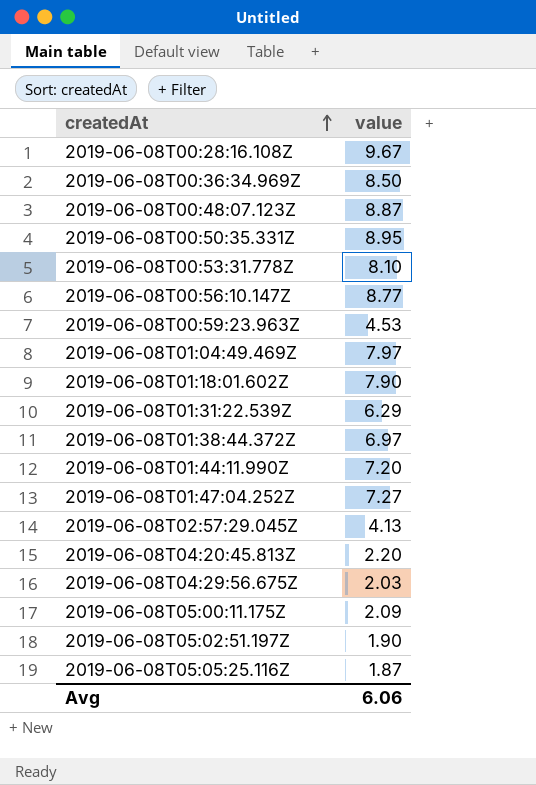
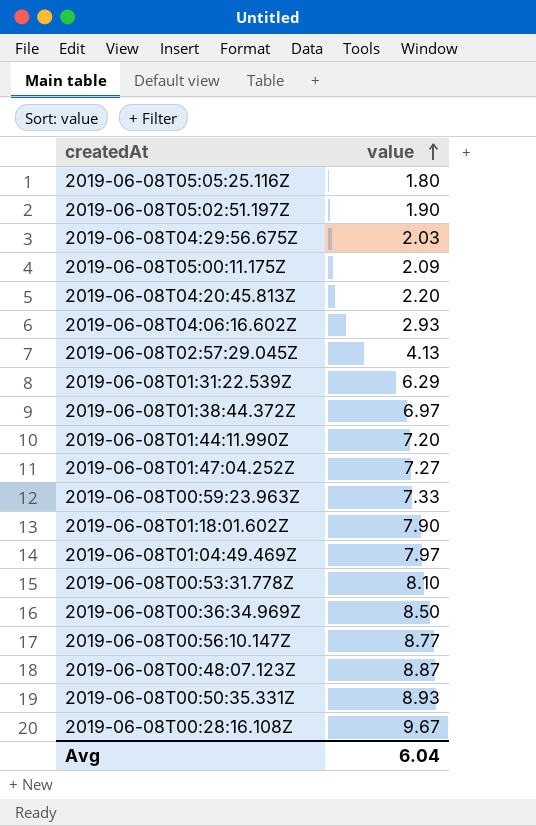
row order: createdAt ascending -> value ascending
2019-06-08T05:05:25.116Z | value: 1.87 -> 1.80
row 2019-06-08T04:06:16.602Z: none -> 2.93
2019-06-08T00:59:23.963Z | value: 4.53 -> 7.33
2019-06-08T00:50:35.331Z | value: 8.95 -> 8.93
Avg | value: 6.06 -> 6.04

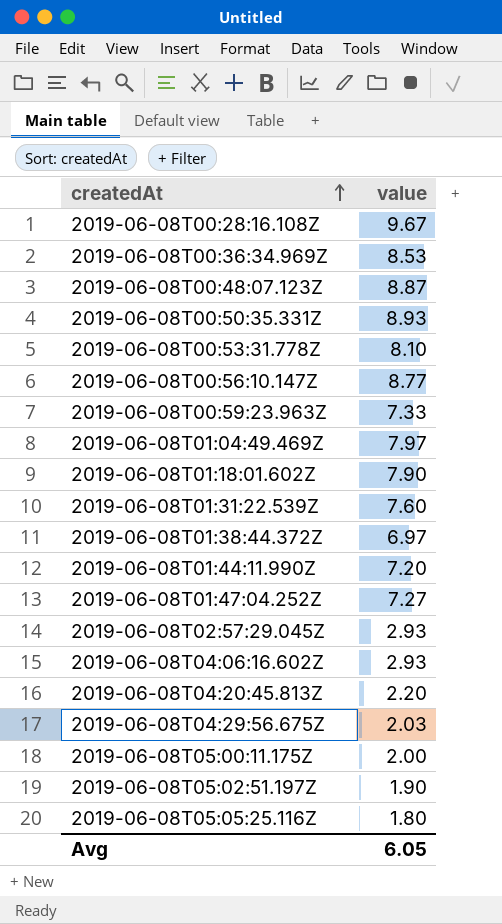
row order: value ascending -> createdAt ascending
2019-06-08T00:36:34.969Z | value: 8.50 -> 8.53
2019-06-08T01:31:22.539Z | value: 6.29 -> 7.60
2019-06-08T02:57:29.045Z | value: 4.13 -> 2.93
2019-06-08T05:00:11.175Z | value: 2.09 -> 2.00
Avg | value: 6.04 -> 6.05

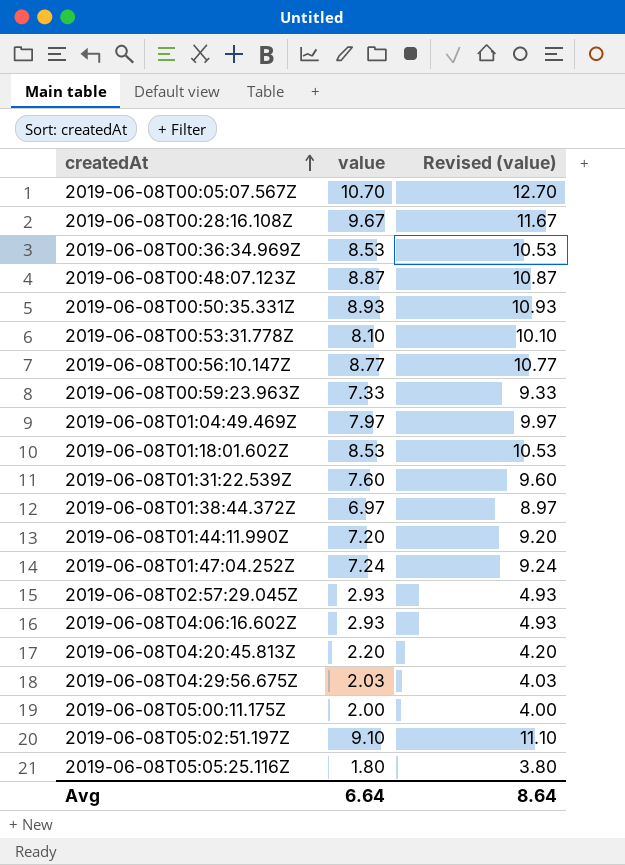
column Revised (value) | formula: none -> [value] + 2
row 2019-06-08T00:05:07.567Z: none -> 10.70 | 12.70
2019-06-08T01:18:01.602Z | value: 7.90 -> 8.53
2019-06-08T01:47:04.252Z | value: 7.27 -> 7.24
2019-06-08T05:02:51.197Z | value: 1.90 -> 9.10
Avg | value: 6.05 -> 6.64

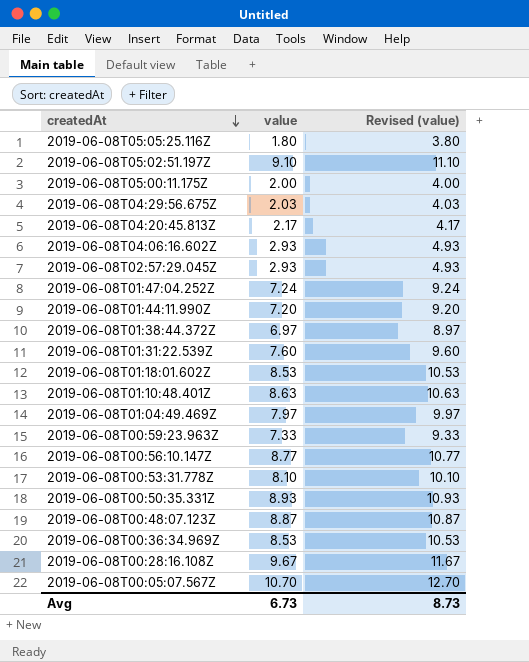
row order: createdAt ascending -> createdAt descending
2019-06-08T04:20:45.813Z | value: 2.20 -> 2.17
2019-06-08T04:20:45.813Z | Revised (value): 4.20 -> 4.17
row 2019-06-08T01:10:48.401Z: none -> 8.63 | 10.63
Avg | value: 6.64 -> 6.73
Avg | Revised (value): 8.64 -> 8.73

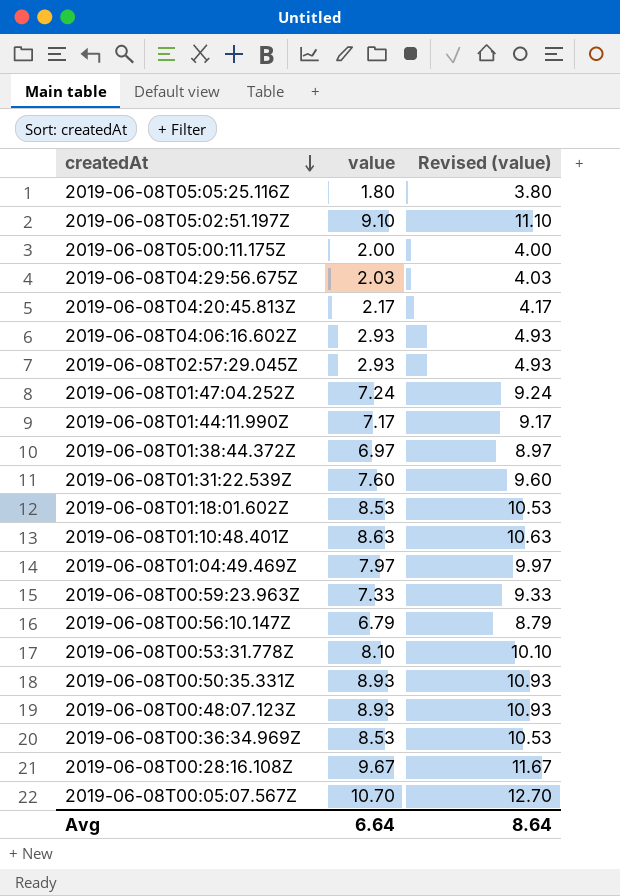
2019-06-08T01:44:11.990Z | value: 7.20 -> 7.17
2019-06-08T01:44:11.990Z | Revised (value): 9.20 -> 9.17
2019-06-08T00:56:10.147Z | value: 8.77 -> 6.79
2019-06-08T00:56:10.147Z | Revised (value): 10.77 -> 8.79
2019-06-08T00:48:07.123Z | value: 8.87 -> 8.93
2019-06-08T00:48:07.123Z | Revised (value): 10.87 -> 10.93
Avg | value: 6.73 -> 6.64
Avg | Revised (value): 8.73 -> 8.64

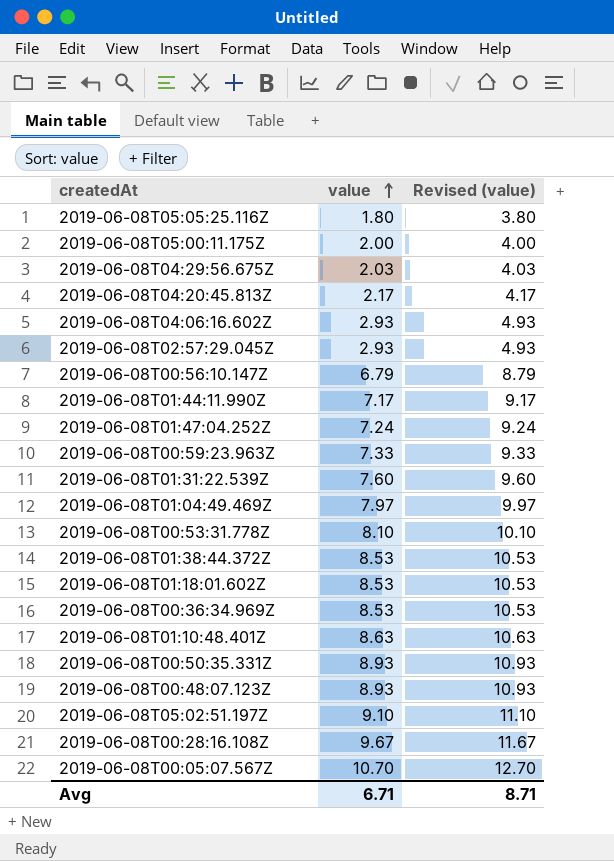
row order: createdAt descending -> value ascending
2019-06-08T01:38:44.372Z | value: 6.97 -> 8.53
2019-06-08T01:38:44.372Z | Revised (value): 8.97 -> 10.53
Avg | value: 6.64 -> 6.71
Avg | Revised (value): 8.64 -> 8.71

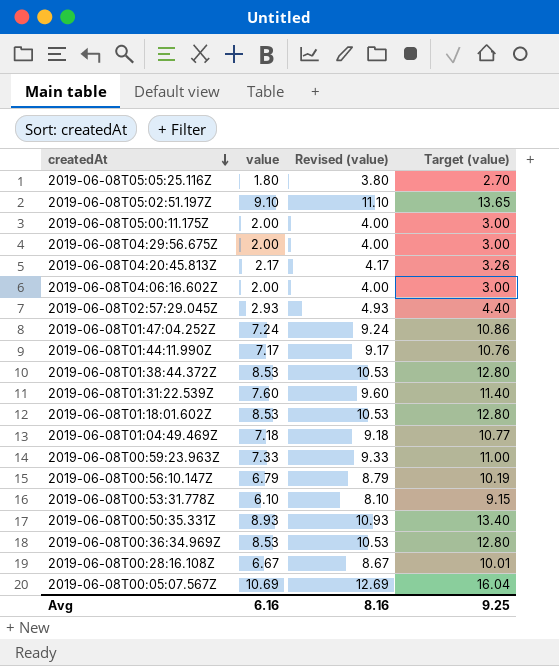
row order: value ascending -> createdAt descending
column Target (value) | formula: none -> [value] * 1.5
row 2019-06-08T01:10:48.401Z: 8.63 | 10.63 -> none
row 2019-06-08T00:48:07.123Z: 8.93 | 10.93 -> none
2019-06-08T04:29:56.675Z | value: 2.03 -> 2.00
2019-06-08T04:29:56.675Z | Revised (value): 4.03 -> 4.00
2019-06-08T04:06:16.602Z | value: 2.93 -> 2.00
2019-06-08T04:06:16.602Z | Revised (value): 4.93 -> 4.00
2019-06-08T01:04:49.469Z | value: 7.97 -> 7.18
2019-06-08T01:04:49.469Z | Revised (value): 9.97 -> 9.18
2019-06-08T00:53:31.778Z | value: 8.10 -> 6.10
2019-06-08T00:53:31.778Z | Revised (value): 10.10 -> 8.10
2019-06-08T00:28:16.108Z | value: 9.67 -> 6.67
2019-06-08T00:28:16.108Z | Revised (value): 11.67 -> 8.67
2019-06-08T00:05:07.567Z | value: 10.70 -> 10.69
2019-06-08T00:05:07.567Z | Revised (value): 12.70 -> 12.69
Avg | value: 6.71 -> 6.16
Avg | Revised (value): 8.71 -> 8.16

